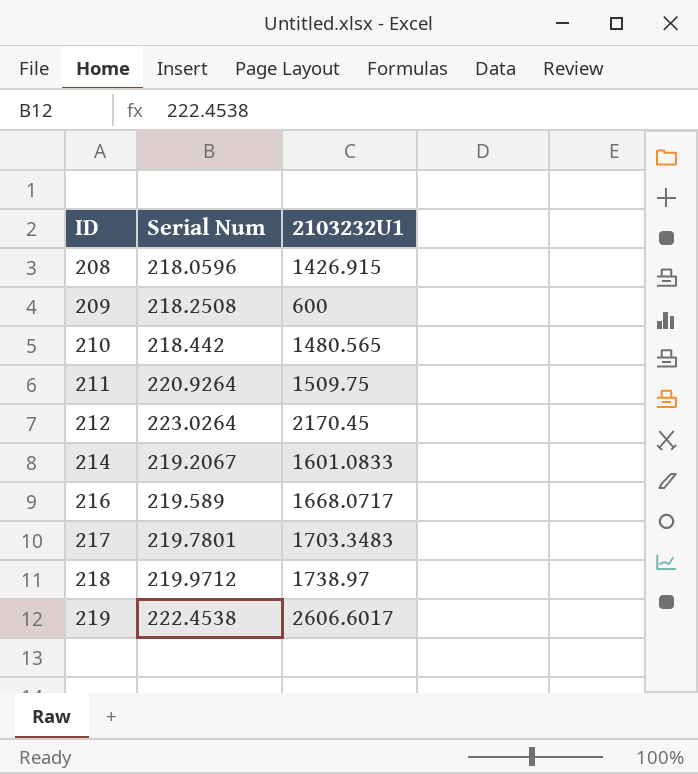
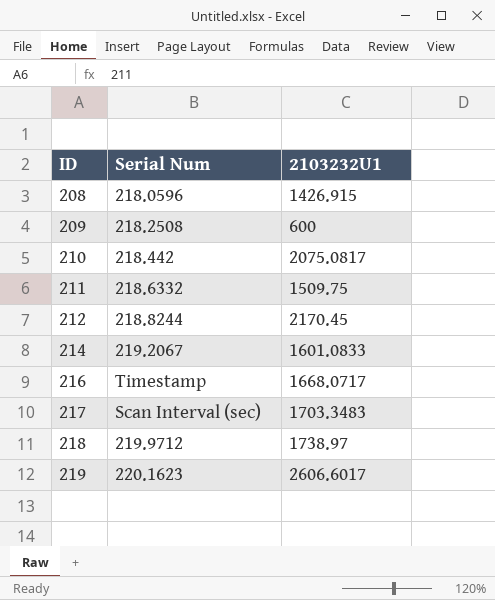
210 | 2103232U1: 1480.565 -> 2075.0817
211 | Serial Num: 220.9264 -> 218.6332
212 | Serial Num: 223.0264 -> 218.8244
216 | Serial Num: 219.589 -> Timestamp
217 | Serial Num: 219.7801 -> Scan Interval (sec)
219 | Serial Num: 222.4538 -> 220.1623

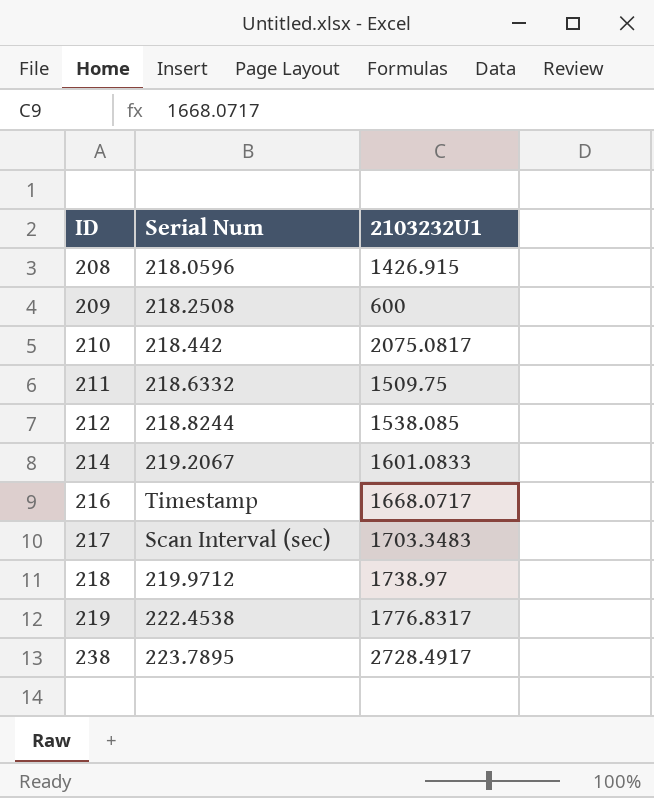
212 | 2103232U1: 2170.45 -> 1538.085
219 | Serial Num: 220.1623 -> 222.4538
219 | 2103232U1: 2606.6017 -> 1776.8317
row 238: none -> 223.7895 | 2728.4917

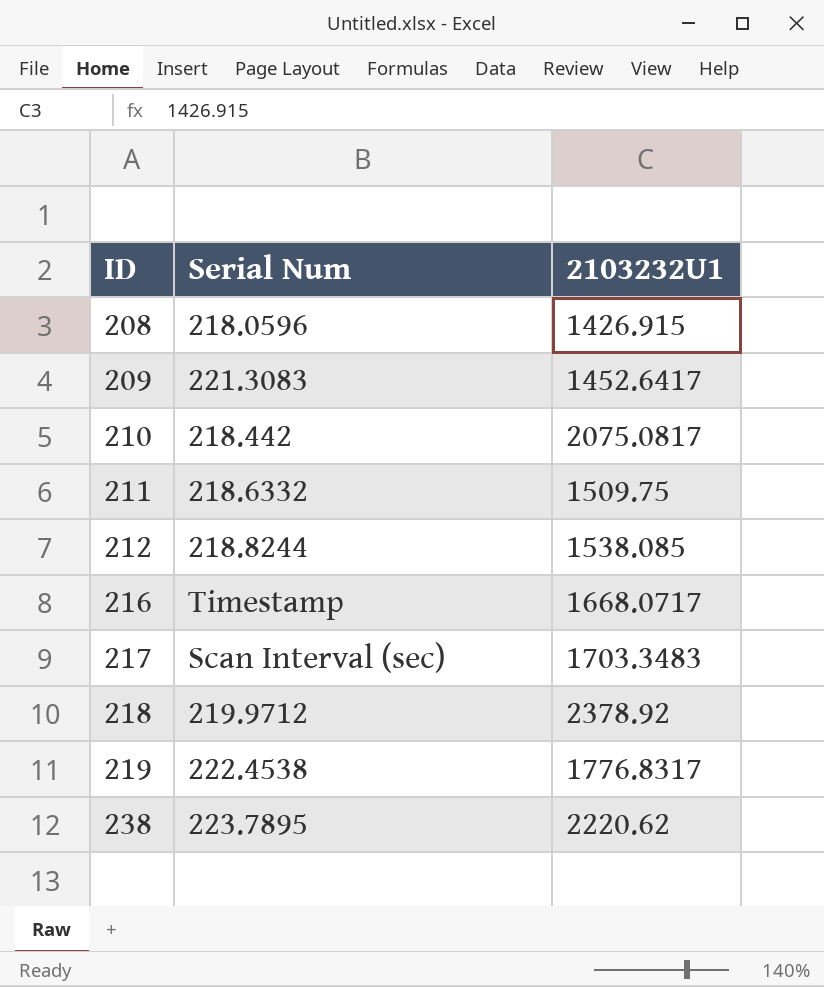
row 214: 219.2067 | 1601.0833 -> none
209 | Serial Num: 218.2508 -> 221.3083
209 | 2103232U1: 600 -> 1452.6417
218 | 2103232U1: 1738.97 -> 2378.92
238 | 2103232U1: 2728.4917 -> 2220.62

